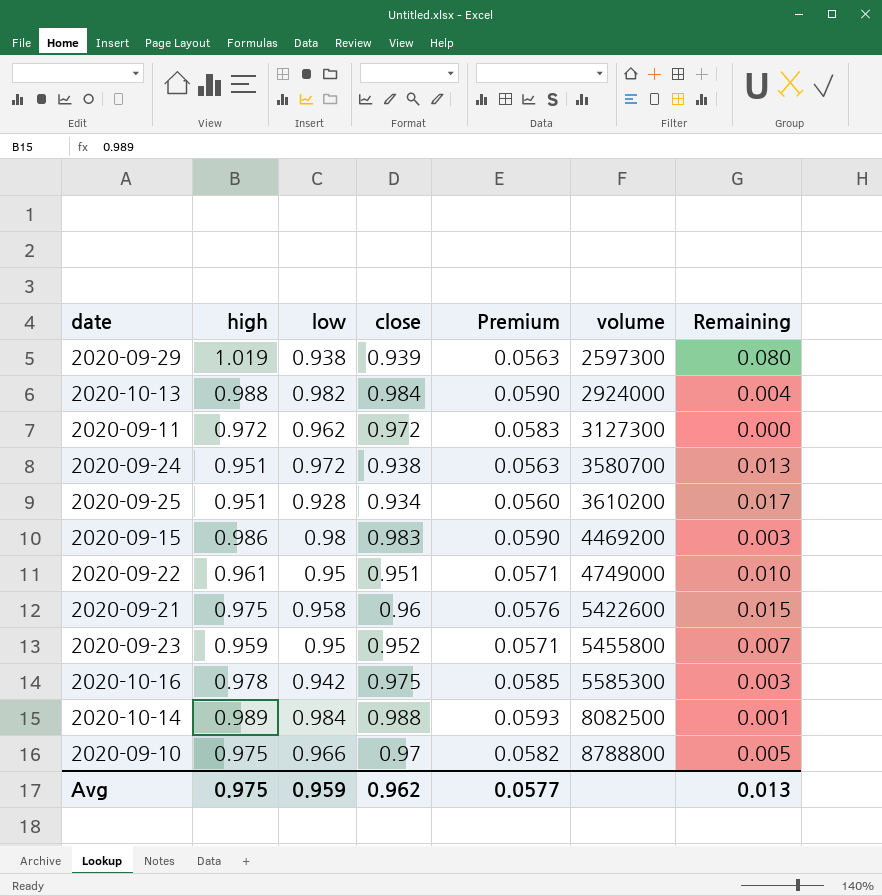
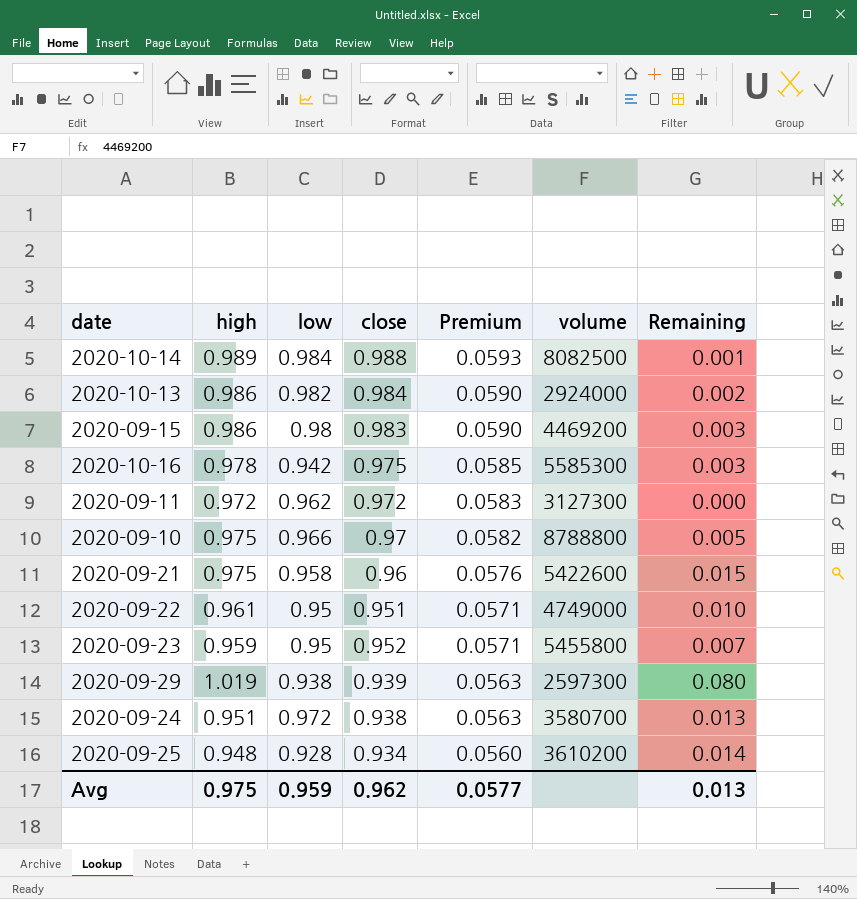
row order: volume ascending -> Premium descending
2020-10-13 | high: 0.988 -> 0.986
2020-10-13 | Remaining: 0.004 -> 0.002
2020-09-25 | high: 0.951 -> 0.948
2020-09-25 | Remaining: 0.017 -> 0.014

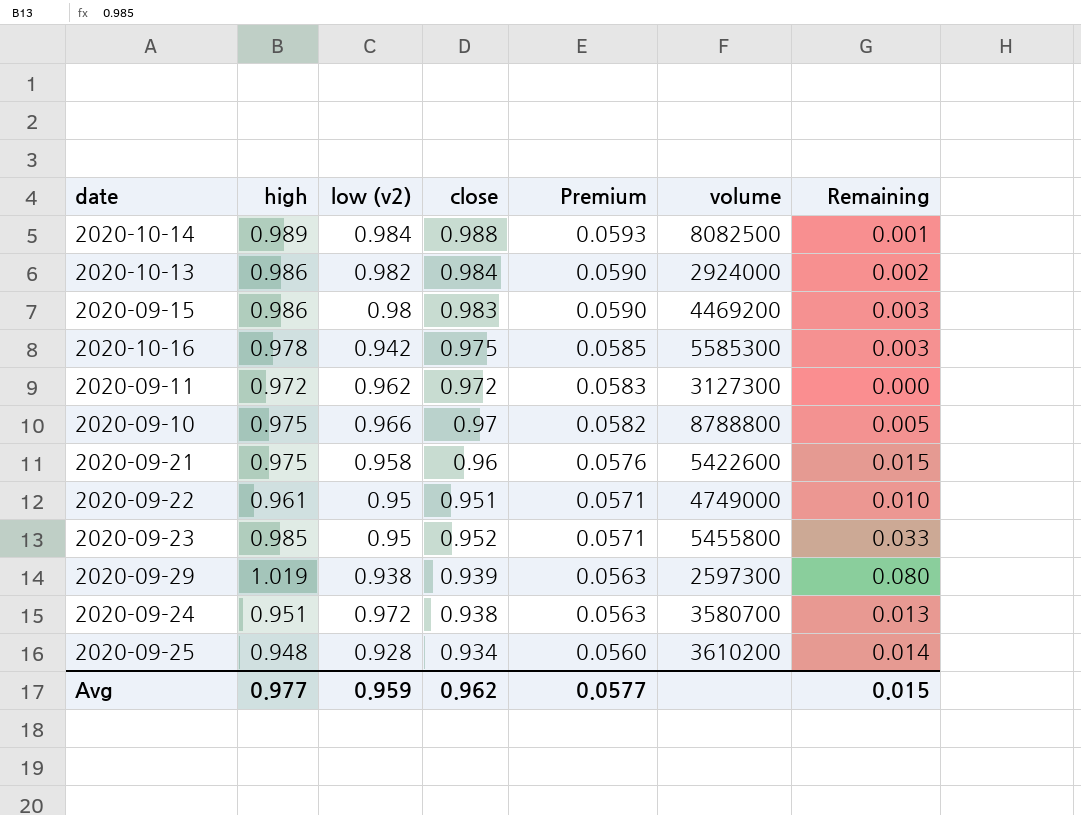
column name: low -> low (v2)
2020-09-23 | high: 0.959 -> 0.985
2020-09-23 | Remaining: 0.007 -> 0.033
Avg | high: 0.975 -> 0.977
Avg | Remaining: 0.013 -> 0.015

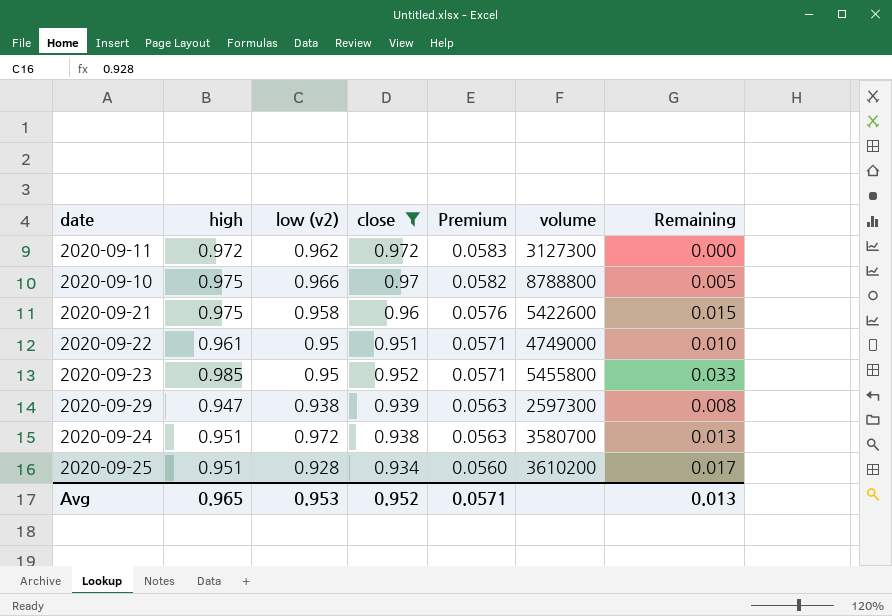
filter: none -> close <= 0.972
2020-09-29 | high: 1.019 -> 0.947
2020-09-29 | Remaining: 0.080 -> 0.008
2020-09-25 | high: 0.948 -> 0.951
2020-09-25 | Remaining: 0.014 -> 0.017
Avg | high: 0.977 -> 0.965
Avg | low (v2): 0.959 -> 0.953
Avg | close: 0.962 -> 0.952
Avg | Premium: 0.0577 -> 0.0571
Avg | Remaining: 0.015 -> 0.013

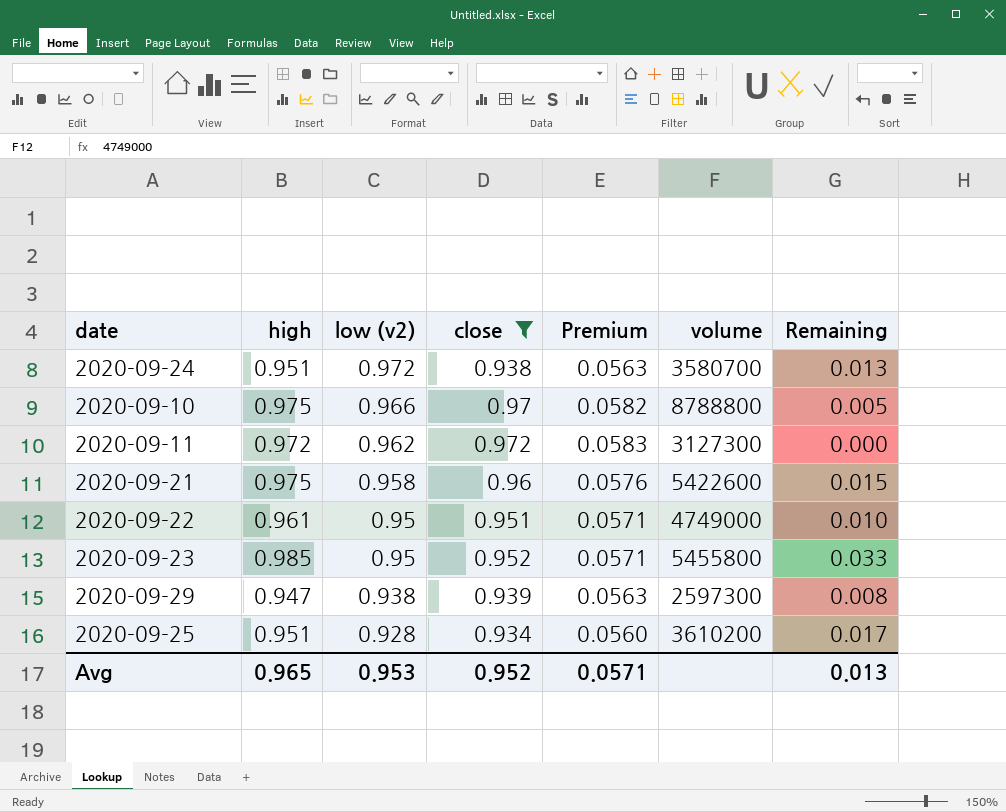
row order: Premium descending -> low (v2) descending

